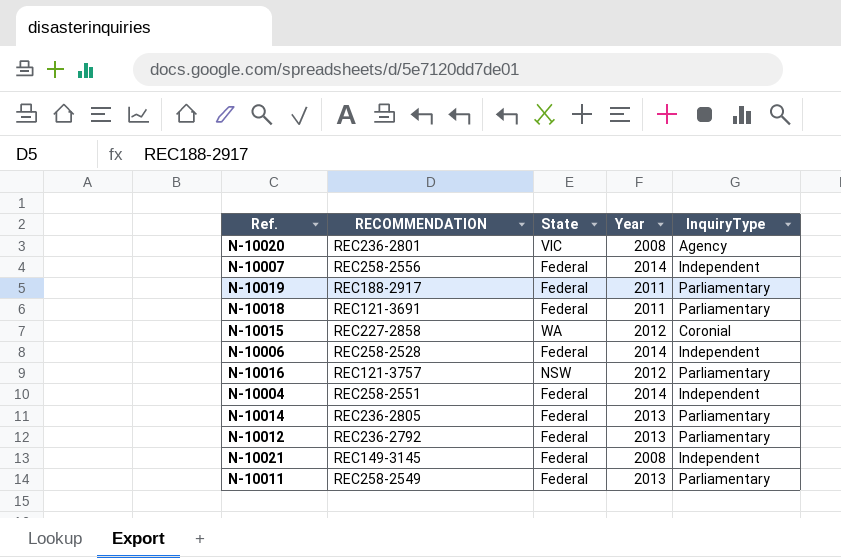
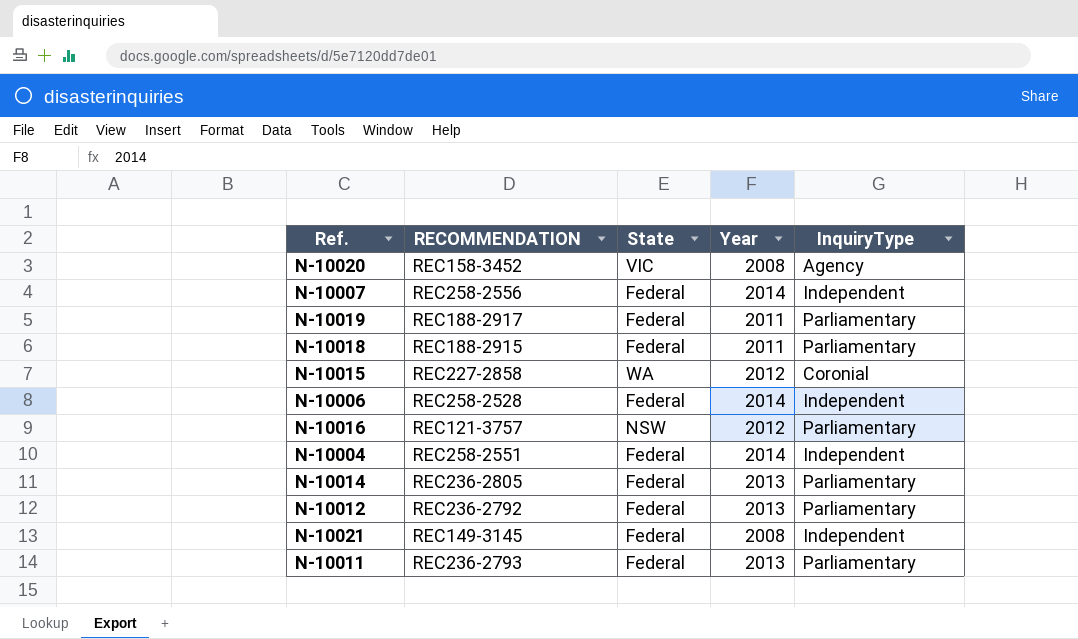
N-10020 | RECOMMENDATION: REC236-2801 -> REC158-3452
N-10018 | RECOMMENDATION: REC121-3691 -> REC188-2915
N-10011 | RECOMMENDATION: REC258-2549 -> REC236-2793

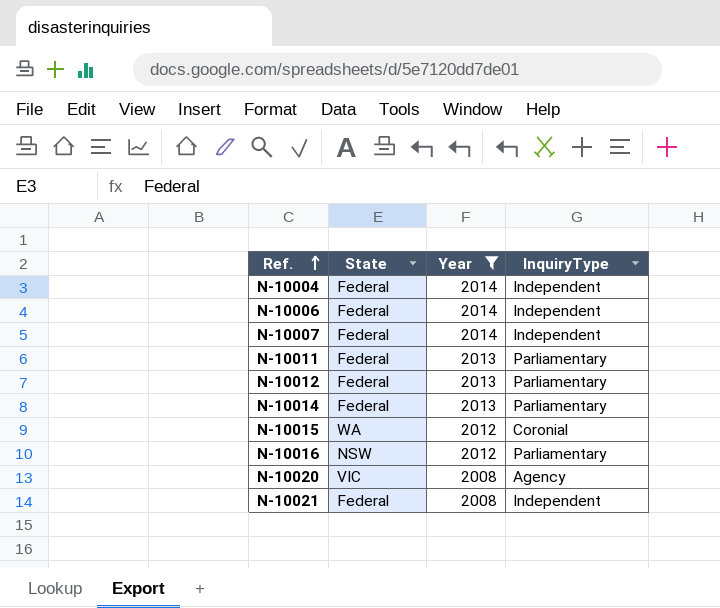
filter: none -> Year != 2011
row order: none -> Ref. ascending
column RECOMMENDATION | position: 2 -> none

